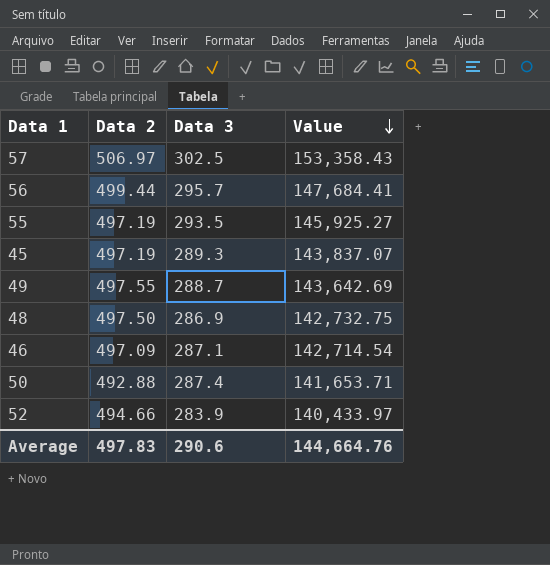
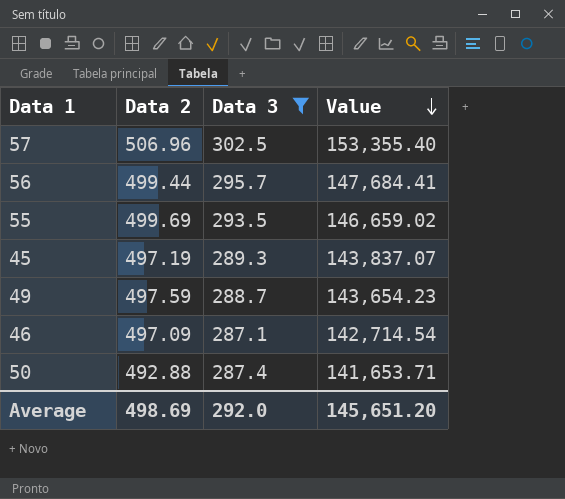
filter: none -> Data 3 >= 287.1
57 | Data 2: 506.97 -> 506.96
57 | Value: 153,358.43 -> 153,355.40
55 | Data 2: 497.19 -> 499.69
55 | Value: 145,925.27 -> 146,659.02
49 | Data 2: 497.55 -> 497.59
49 | Value: 143,642.69 -> 143,654.23
Average | Data 2: 497.83 -> 498.69
Average | Data 3: 290.6 -> 292.0
Average | Value: 144,664.76 -> 145,651.20

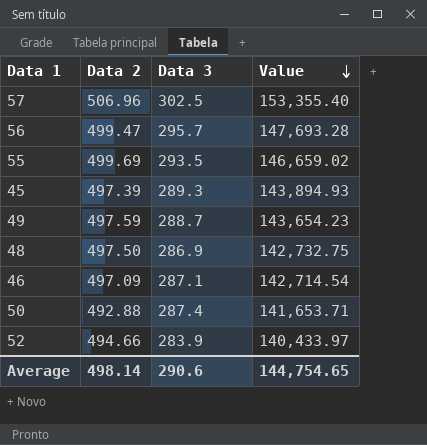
filter: Data 3 >= 287.1 -> none
56 | Data 2: 499.44 -> 499.47
56 | Value: 147,684.41 -> 147,693.28
45 | Data 2: 497.19 -> 497.39
45 | Value: 143,837.07 -> 143,894.93
Average | Data 2: 498.69 -> 498.14
Average | Data 3: 292.0 -> 290.6
Average | Value: 145,651.20 -> 144,754.65

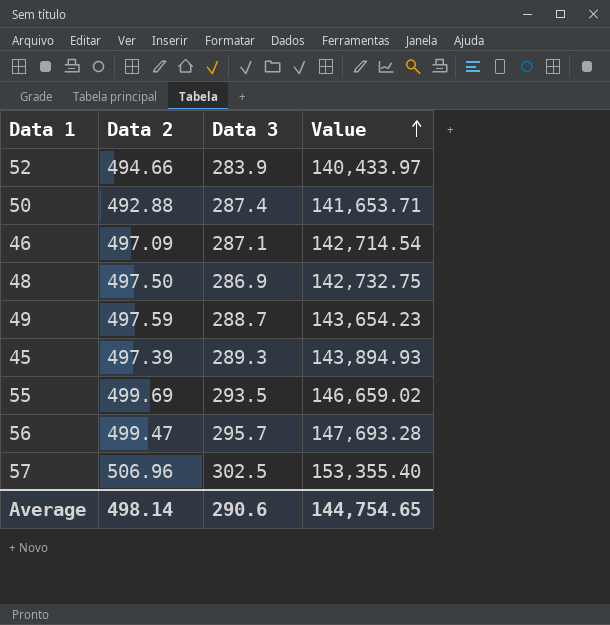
row order: Value descending -> Value ascending

